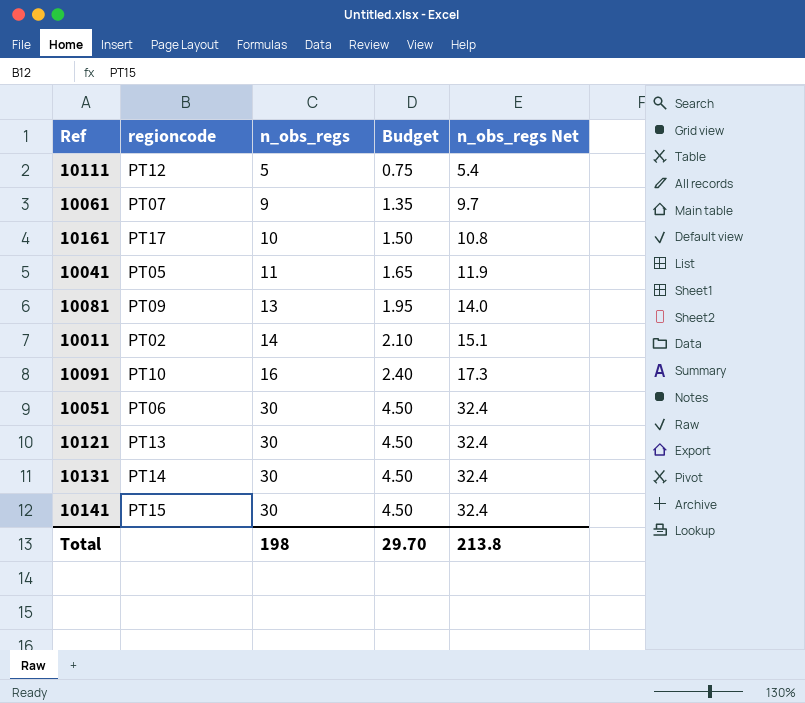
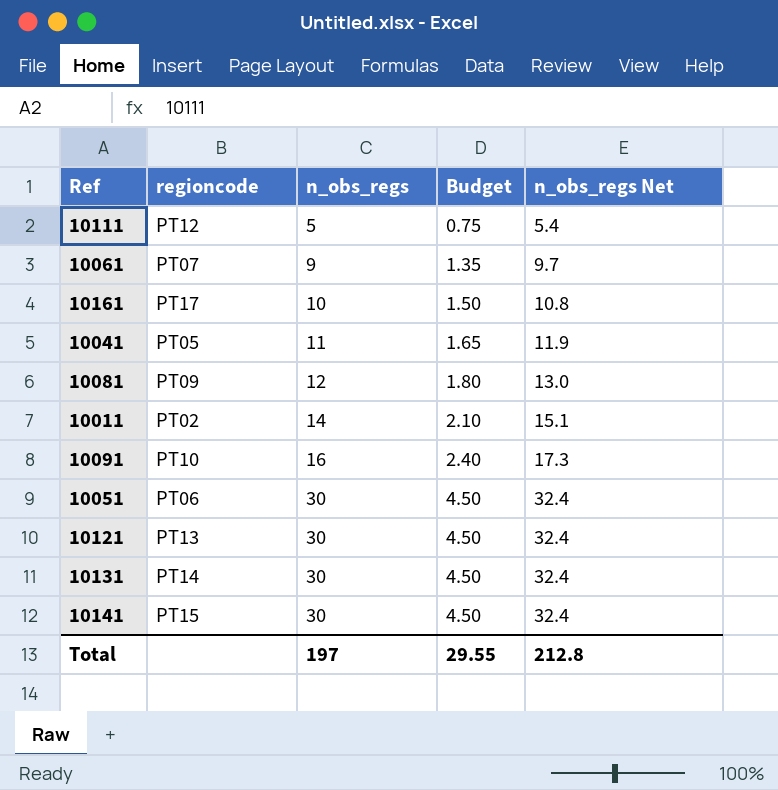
10081 | n_obs_regs: 13 -> 12
10081 | Budget: 1.95 -> 1.80
10081 | n_obs_regs Net: 14.0 -> 13.0
Total | n_obs_regs: 198 -> 197
Total | Budget: 29.70 -> 29.55
Total | n_obs_regs Net: 213.8 -> 212.8

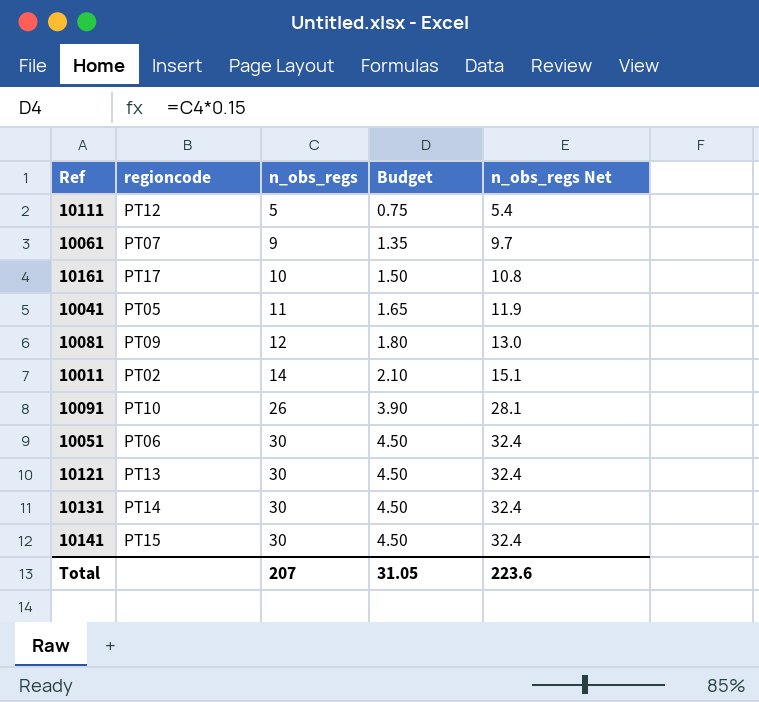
10091 | n_obs_regs: 16 -> 26
10091 | Budget: 2.40 -> 3.90
10091 | n_obs_regs Net: 17.3 -> 28.1
Total | n_obs_regs: 197 -> 207
Total | Budget: 29.55 -> 31.05
Total | n_obs_regs Net: 212.8 -> 223.6

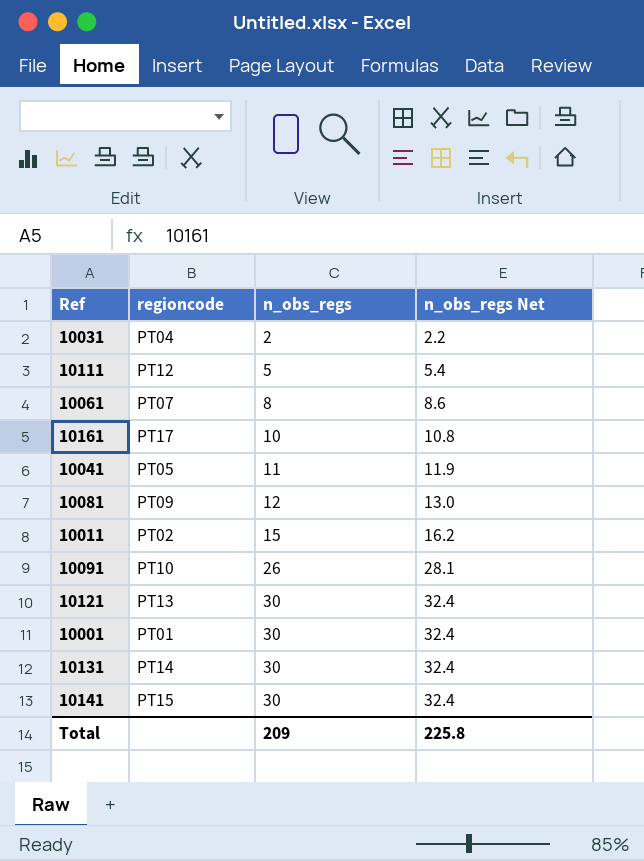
column Budget | formula: [n_obs_regs] * 0.15 -> none
row 10051: PT06 | 30 | 4.50 | 32.4 -> none
row 10031: none -> PT04 | 2 | 2.2
10061 | n_obs_regs: 9 -> 8
10061 | n_obs_regs Net: 9.7 -> 8.6
10011 | n_obs_regs: 14 -> 15
10011 | n_obs_regs Net: 15.1 -> 16.2
row 10001: none -> PT01 | 30 | 32.4
Total | n_obs_regs: 207 -> 209
Total | n_obs_regs Net: 223.6 -> 225.8

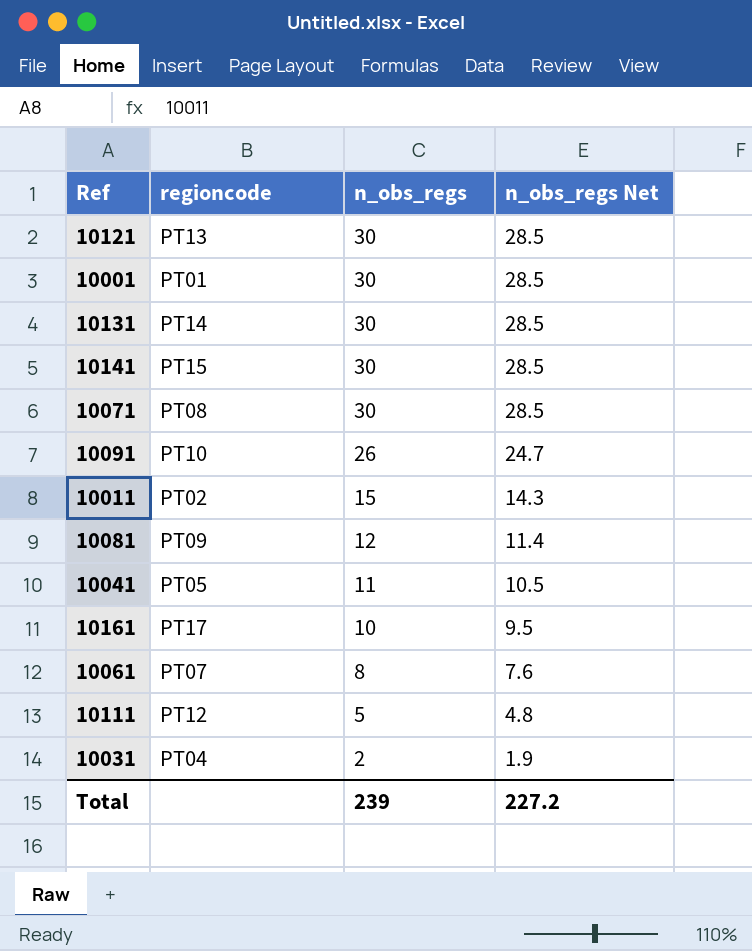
row order: n_obs_regs ascending -> n_obs_regs descending
column n_obs_regs Net | formula: [n_obs_regs] * 1.08 -> [n_obs_regs] * 0.95
row 10071: none -> PT08 | 30 | 28.5
Total | n_obs_regs: 209 -> 239
Total | n_obs_regs Net: 225.8 -> 227.2

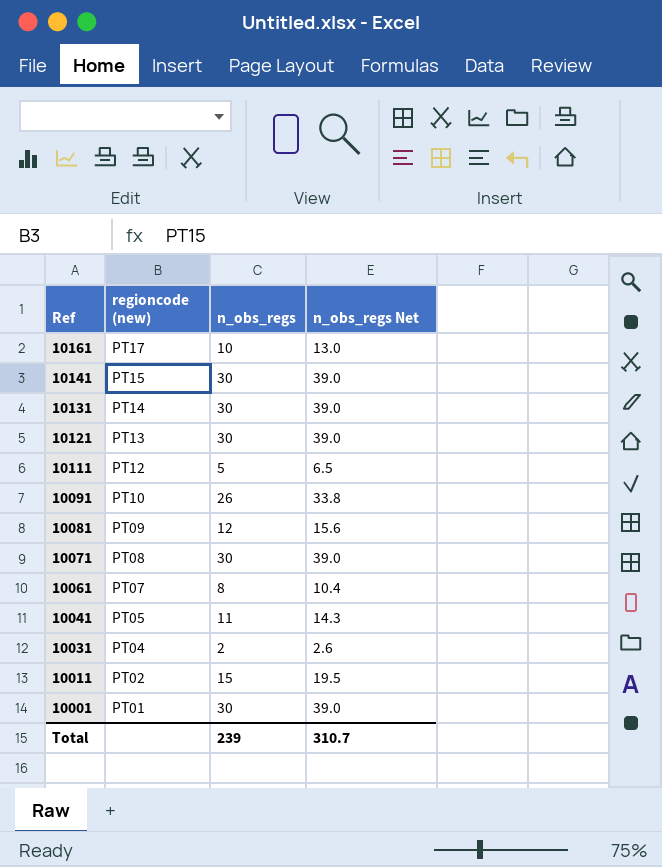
row order: n_obs_regs descending -> Ref descending
column name: regioncode -> regioncode (new)
column n_obs_regs Net | formula: [n_obs_regs] * 0.95 -> [n_obs_regs] * 1.3
Total | n_obs_regs Net: 227.2 -> 310.7

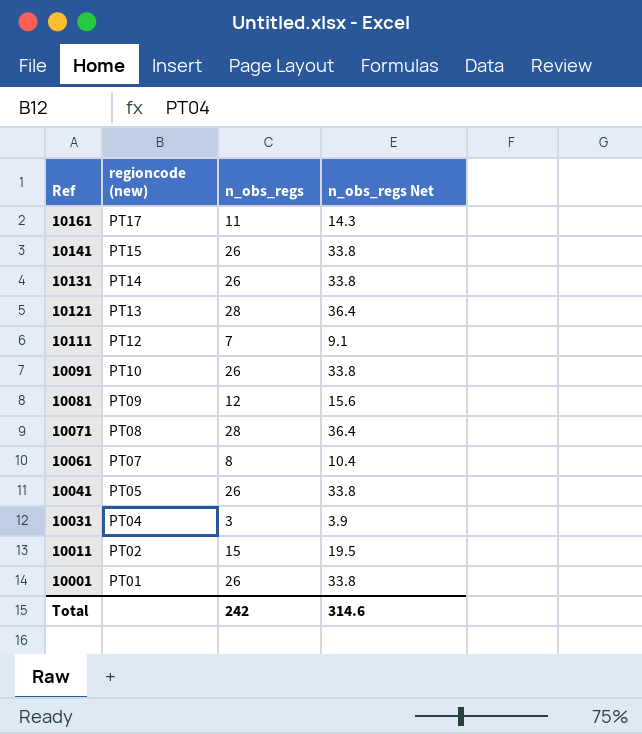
10161 | n_obs_regs: 10 -> 11
10161 | n_obs_regs Net: 13.0 -> 14.3
10141 | n_obs_regs: 30 -> 26
10141 | n_obs_regs Net: 39.0 -> 33.8
10131 | n_obs_regs: 30 -> 26
10131 | n_obs_regs Net: 39.0 -> 33.8
10121 | n_obs_regs: 30 -> 28
10121 | n_obs_regs Net: 39.0 -> 36.4
10111 | n_obs_regs: 5 -> 7
10111 | n_obs_regs Net: 6.5 -> 9.1
10071 | n_obs_regs: 30 -> 28
10071 | n_obs_regs Net: 39.0 -> 36.4
10041 | n_obs_regs: 11 -> 26
10041 | n_obs_regs Net: 14.3 -> 33.8
10031 | n_obs_regs: 2 -> 3
10031 | n_obs_regs Net: 2.6 -> 3.9
10001 | n_obs_regs: 30 -> 26
10001 | n_obs_regs Net: 39.0 -> 33.8
Total | n_obs_regs: 239 -> 242
Total | n_obs_regs Net: 310.7 -> 314.6

